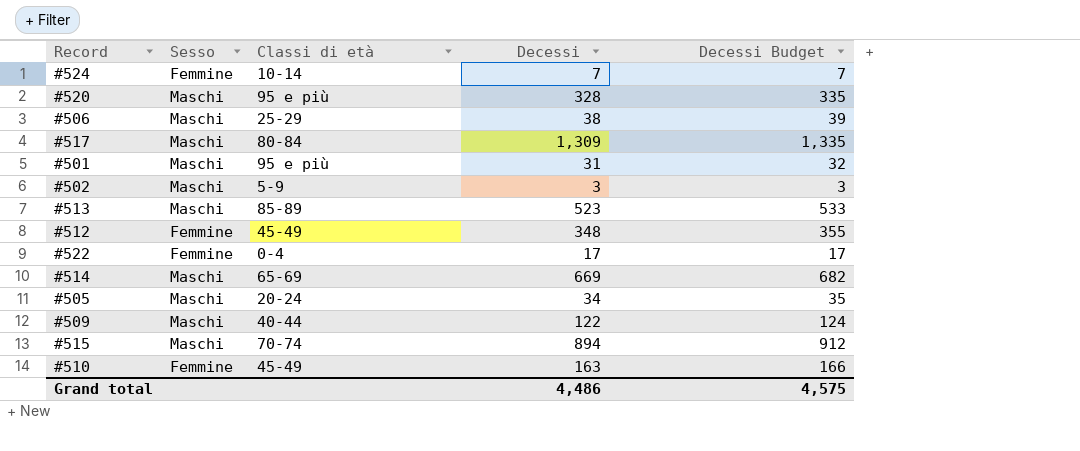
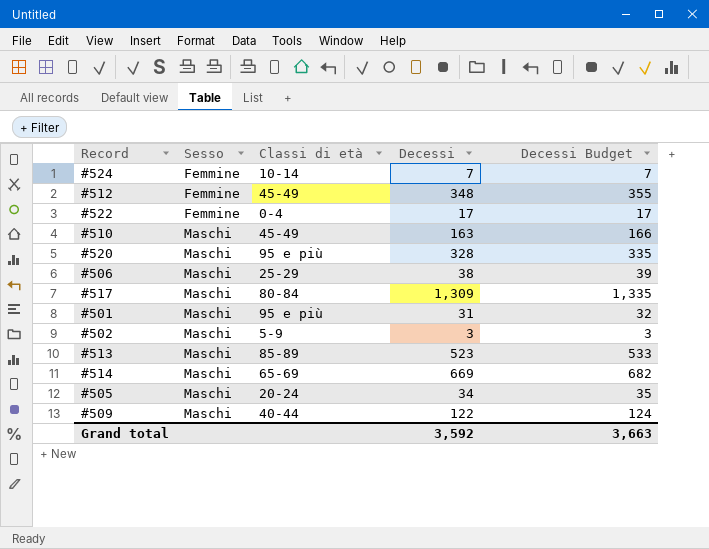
row order: none -> Sesso ascending
row #515: Maschi | 70-74 | 894 | 912 -> none
#510 | Sesso: Femmine -> Maschi
Grand total | Decessi: 4,486 -> 3,592
Grand total | Decessi Budget: 4,575 -> 3,663

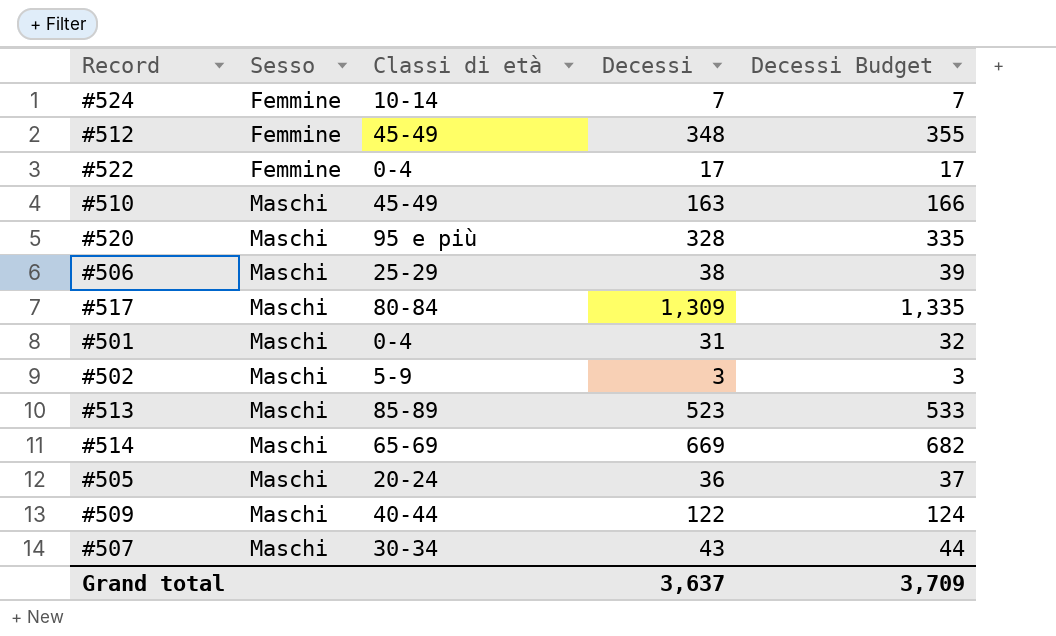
#501 | Classi di età: 95 e più -> 0-4
#505 | Decessi: 34 -> 36
#505 | Decessi Budget: 35 -> 37
row #507: none -> Maschi | 30-34 | 43 | 44
Grand total | Decessi: 3,592 -> 3,637
Grand total | Decessi Budget: 3,663 -> 3,709

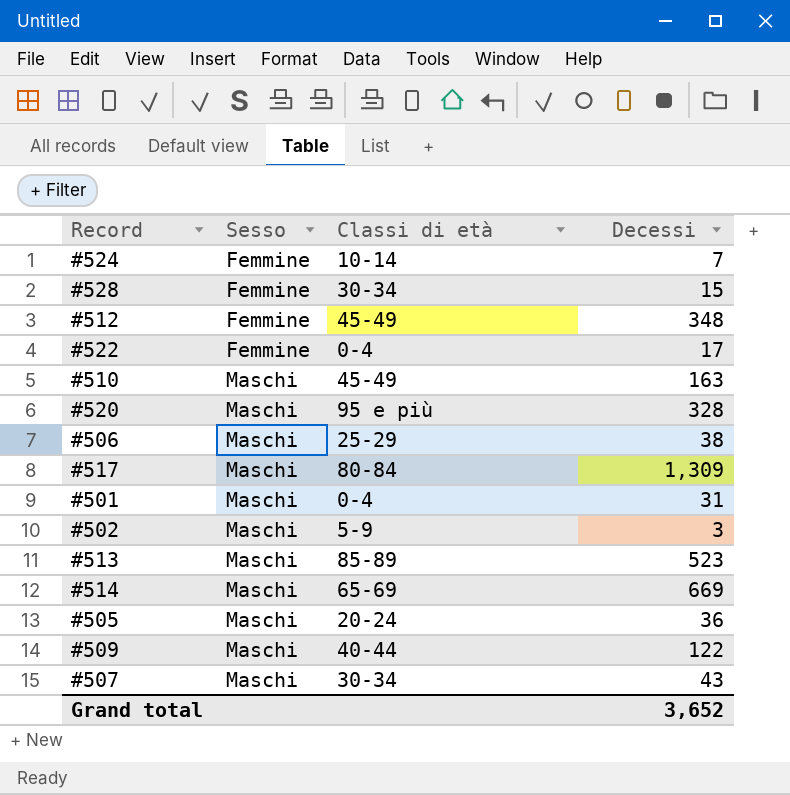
column Decessi Budget | formula: [Decessi] * 1.02 -> none
row #528: none -> Femmine | 30-34 | 15
Grand total | Decessi: 3,637 -> 3,652

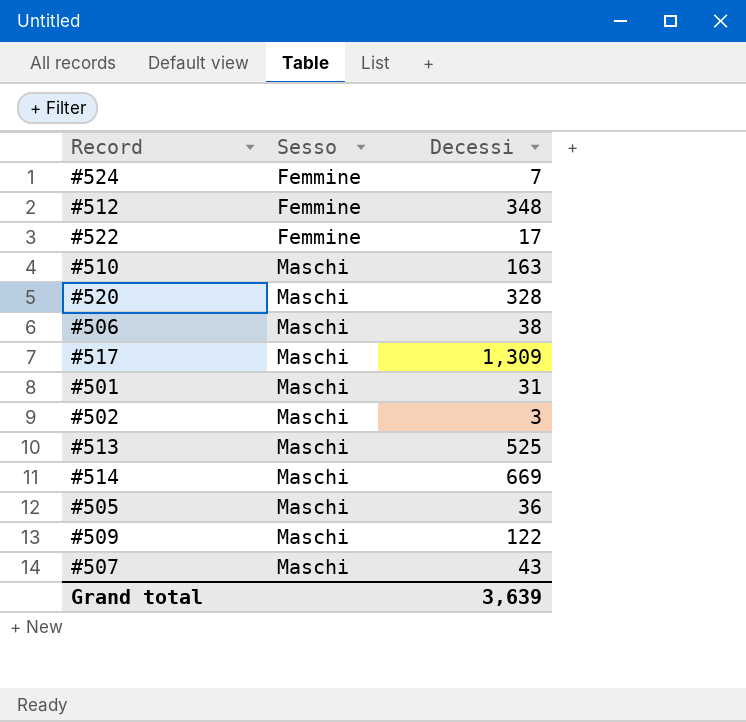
column Classi di età | position: 3 -> none
row #528: Femmine | 30-34 | 15 -> none
#513 | Decessi: 523 -> 525
Grand total | Decessi: 3,652 -> 3,639

